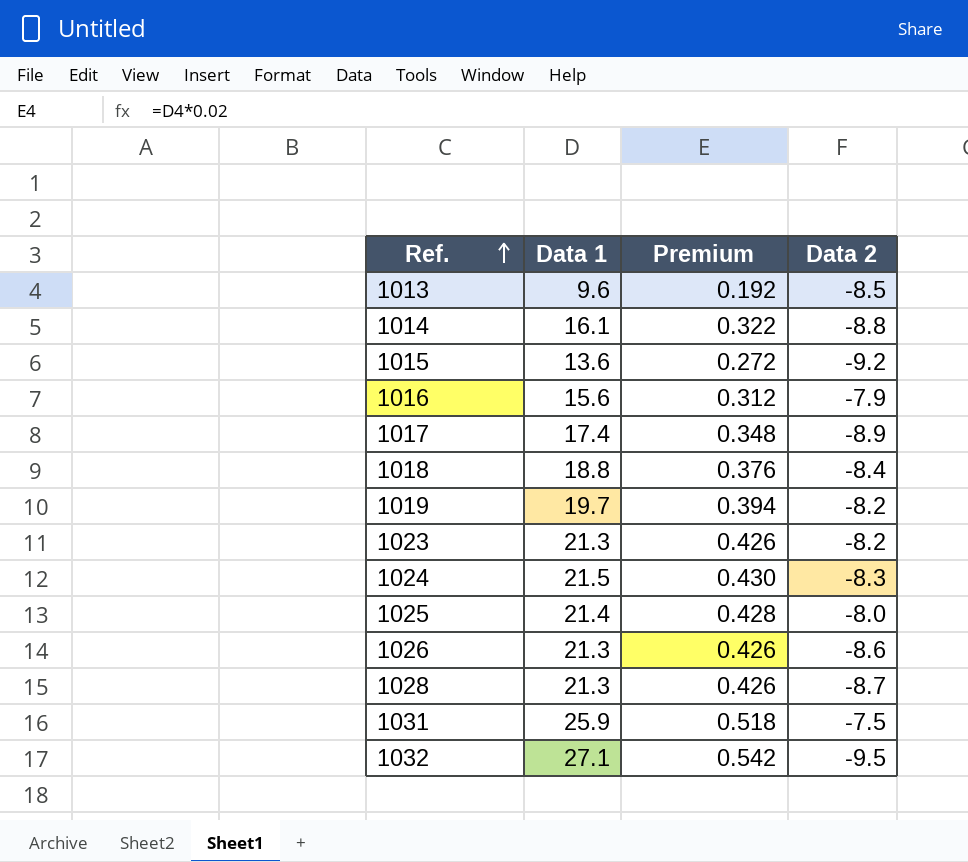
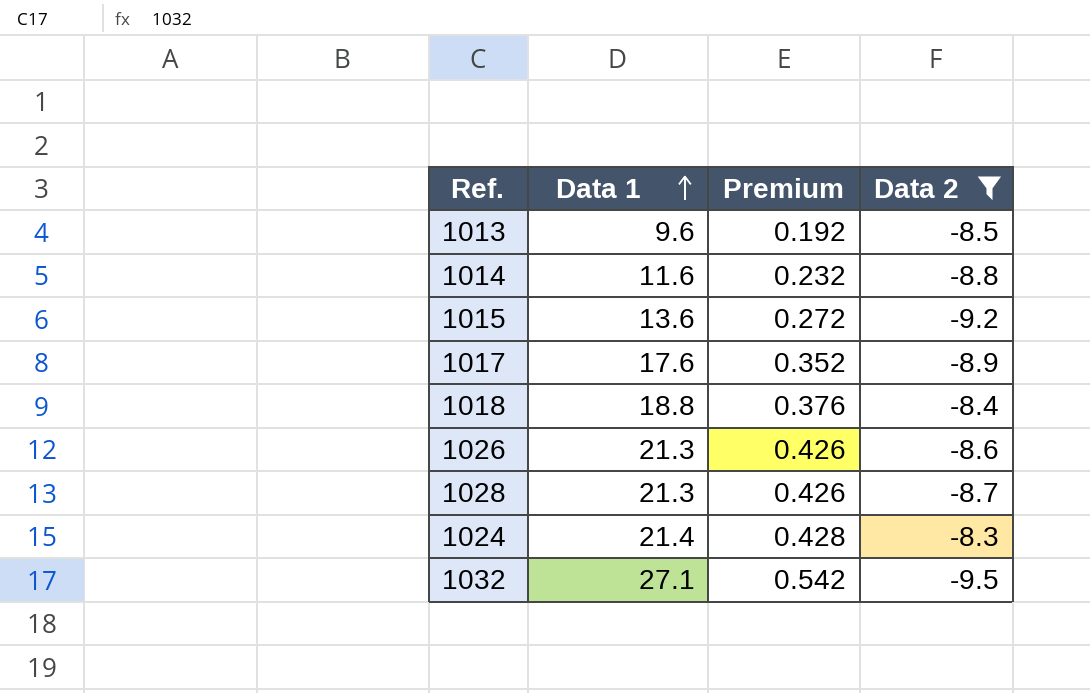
filter: none -> Data 2 <= -8.3
row order: Ref. ascending -> Data 1 ascending
1014 | Data 1: 16.1 -> 11.6
1014 | Premium: 0.322 -> 0.232
1017 | Data 1: 17.4 -> 17.6
1017 | Premium: 0.348 -> 0.352
1024 | Data 1: 21.5 -> 21.4
1024 | Premium: 0.430 -> 0.428

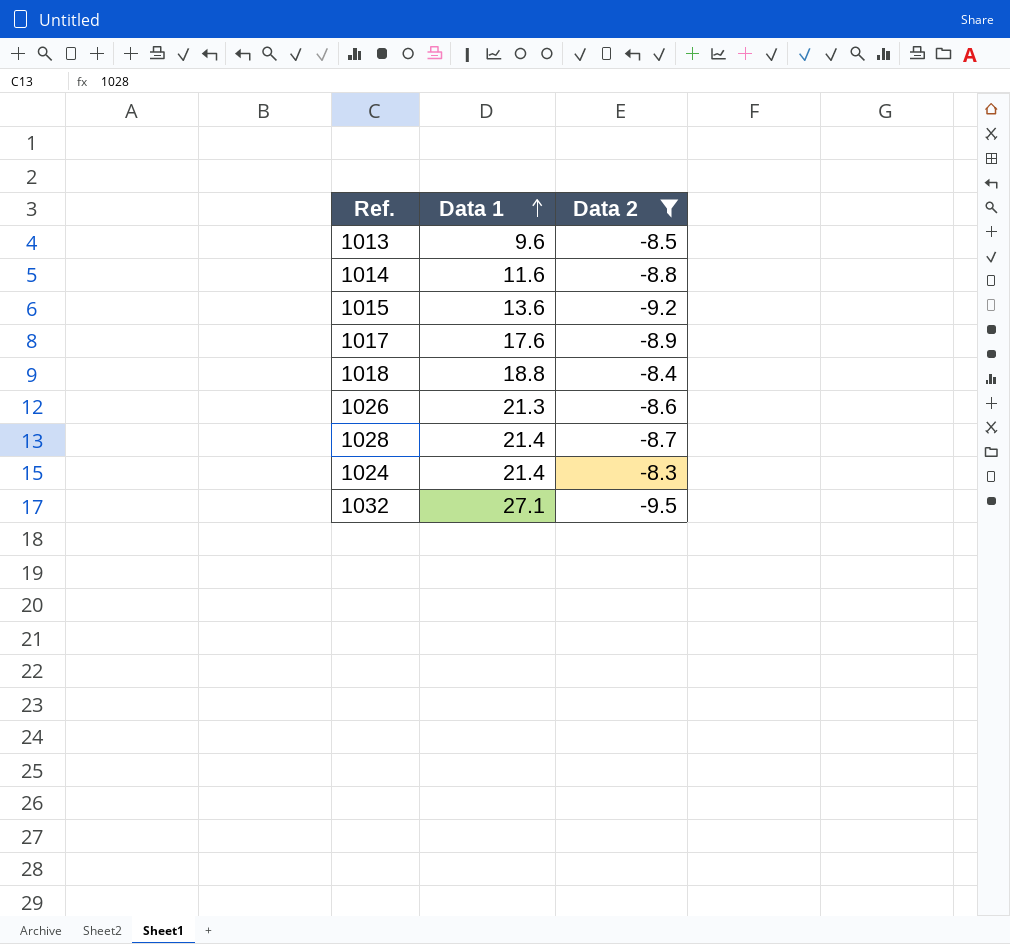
column Premium | formula: [Data 1] * 0.02 -> none
1028 | Data 1: 21.3 -> 21.4

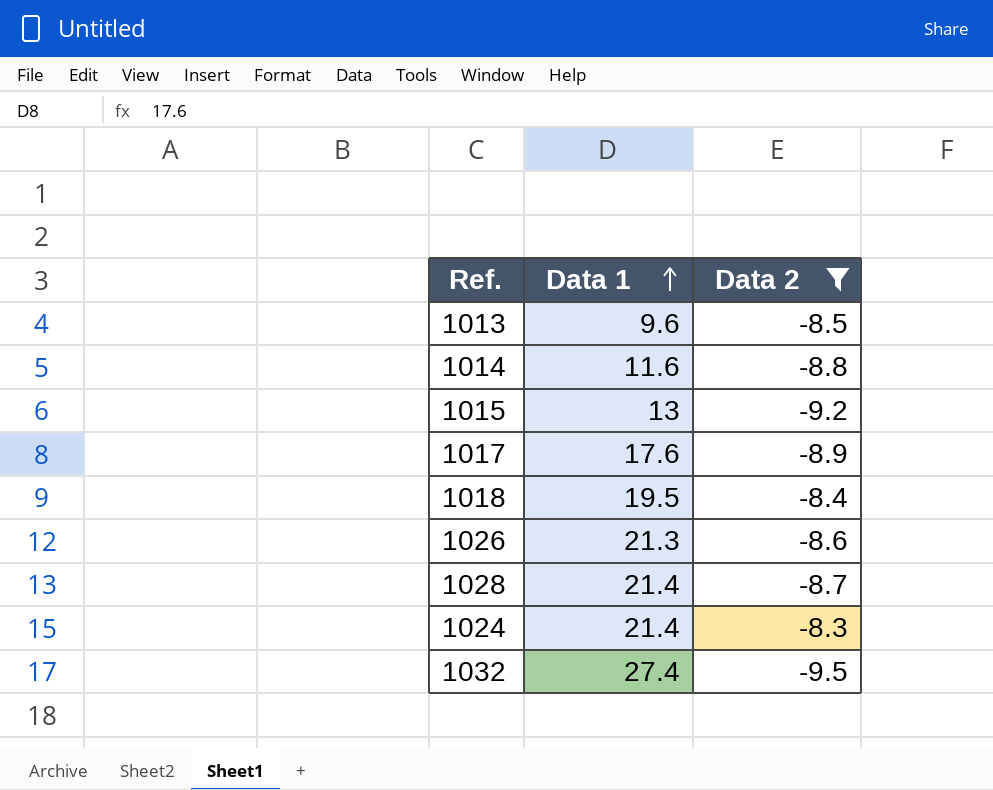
1015 | Data 1: 13.6 -> 13
1018 | Data 1: 18.8 -> 19.5
1032 | Data 1: 27.1 -> 27.4

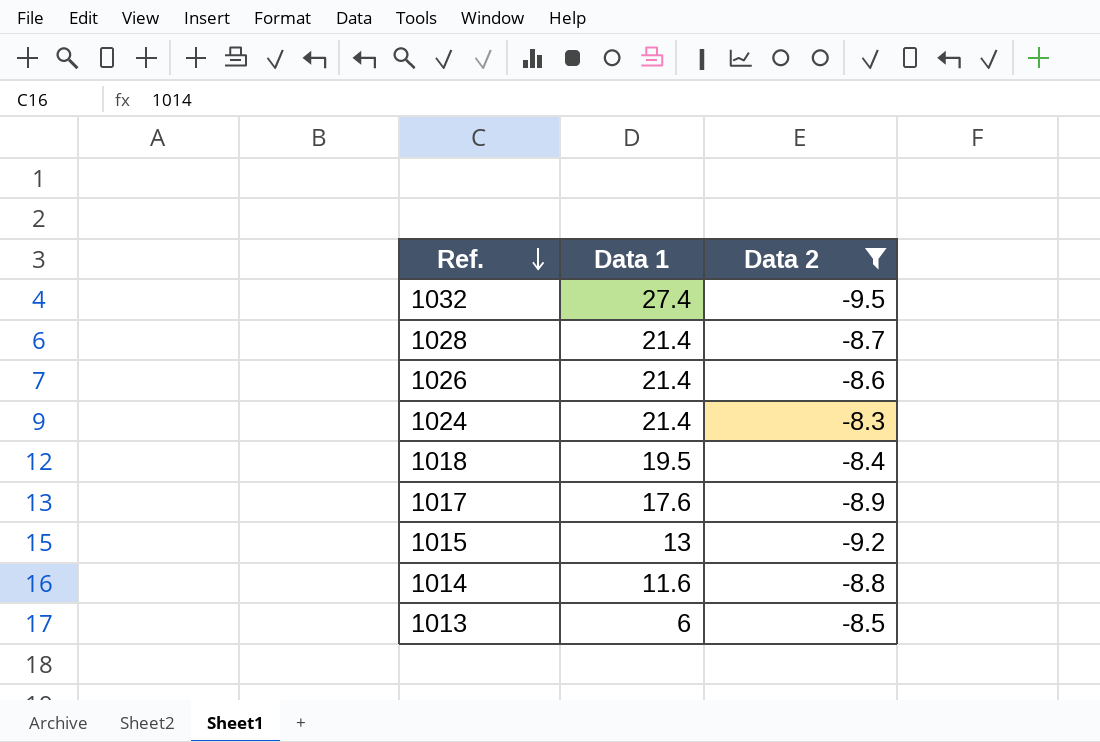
row order: Data 1 ascending -> Ref. descending
1026 | Data 1: 21.3 -> 21.4
1013 | Data 1: 9.6 -> 6

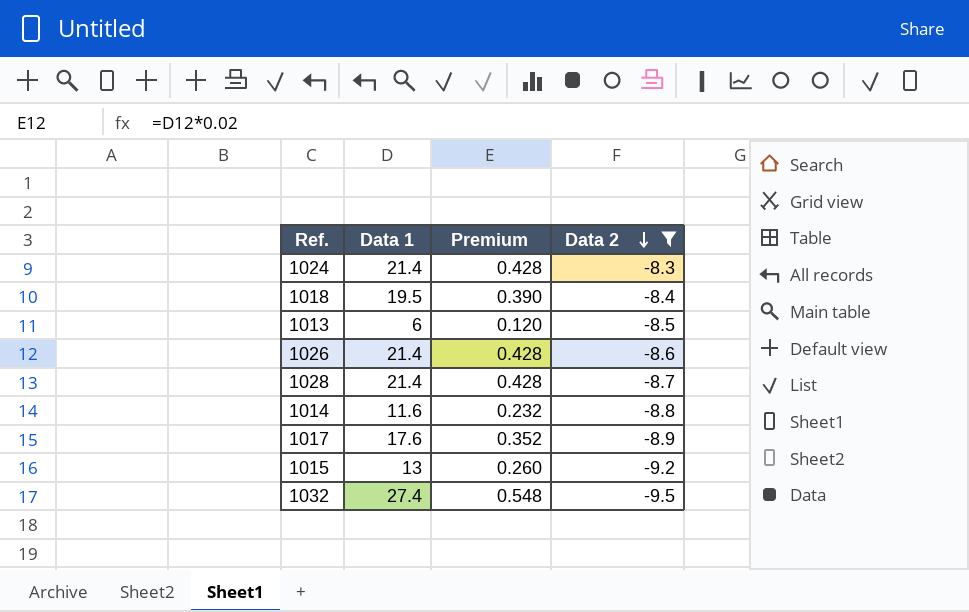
row order: Ref. descending -> Data 2 descending
column Premium | formula: none -> [Data 1] * 0.02

